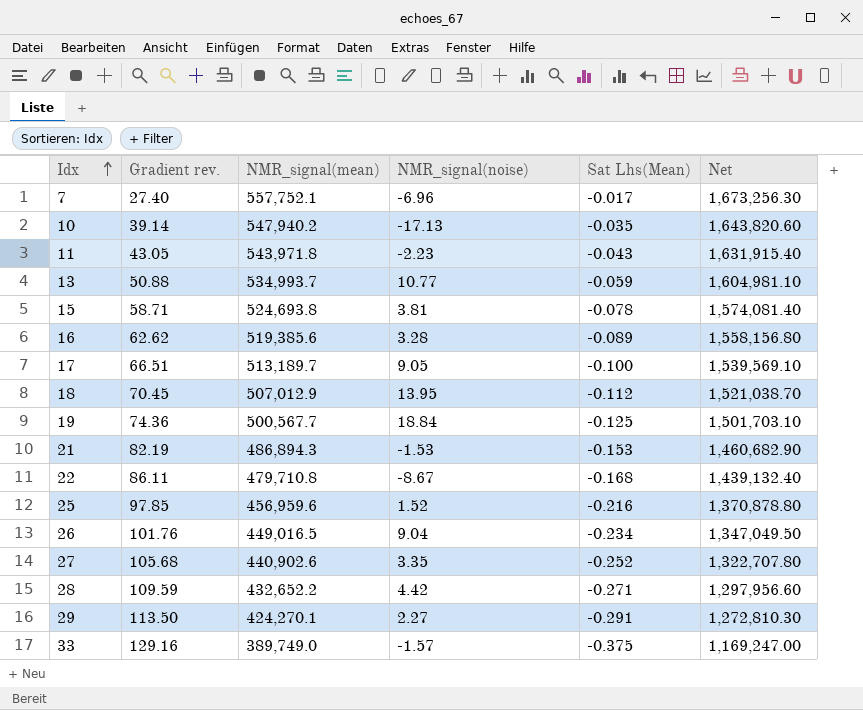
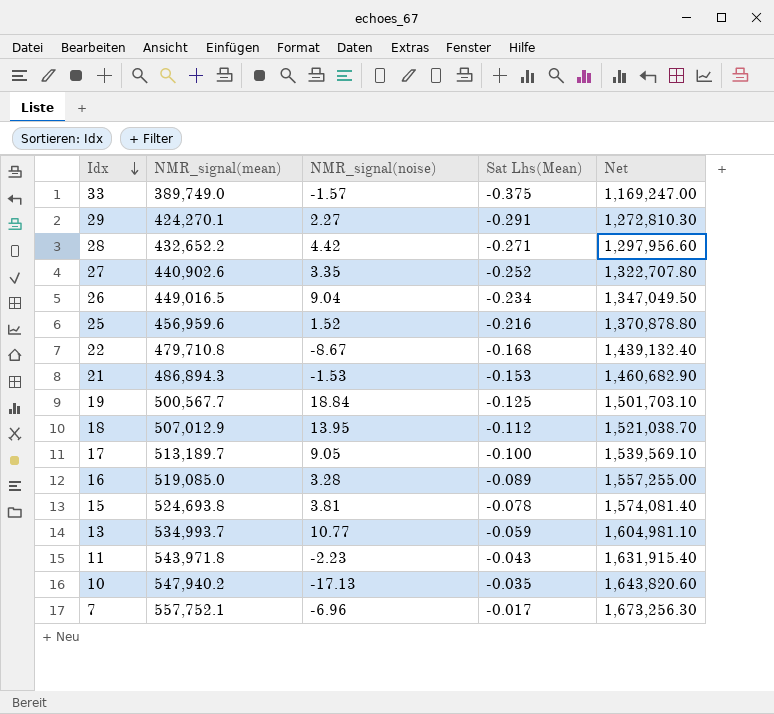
row order: Idx ascending -> Idx descending
column Gradient rev. | position: 2 -> none
16 | NMR_signal(mean): 519,385.6 -> 519,085.0
16 | Net: 1,558,156.80 -> 1,557,255.00

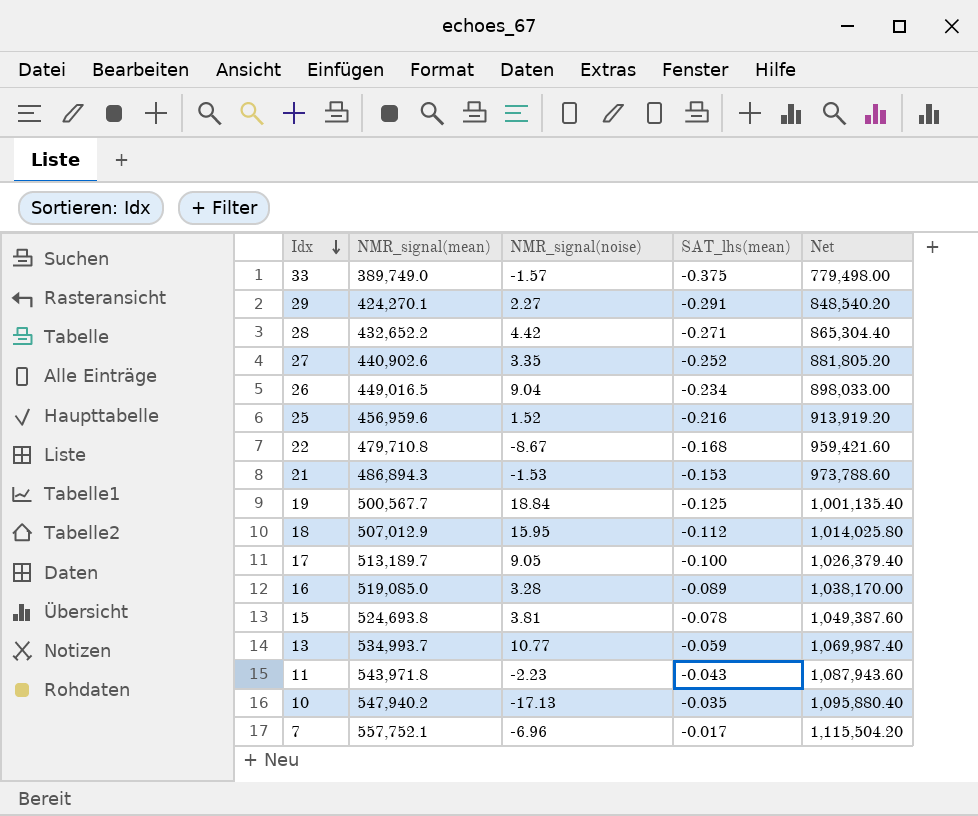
column name: Sat Lhs(Mean) -> SAT_lhs(mean)
column Net | formula: [NMR_signal(mean)] * 3 -> [NMR_signal(mean)] * 2
18 | NMR_signal(noise): 13.95 -> 15.95

